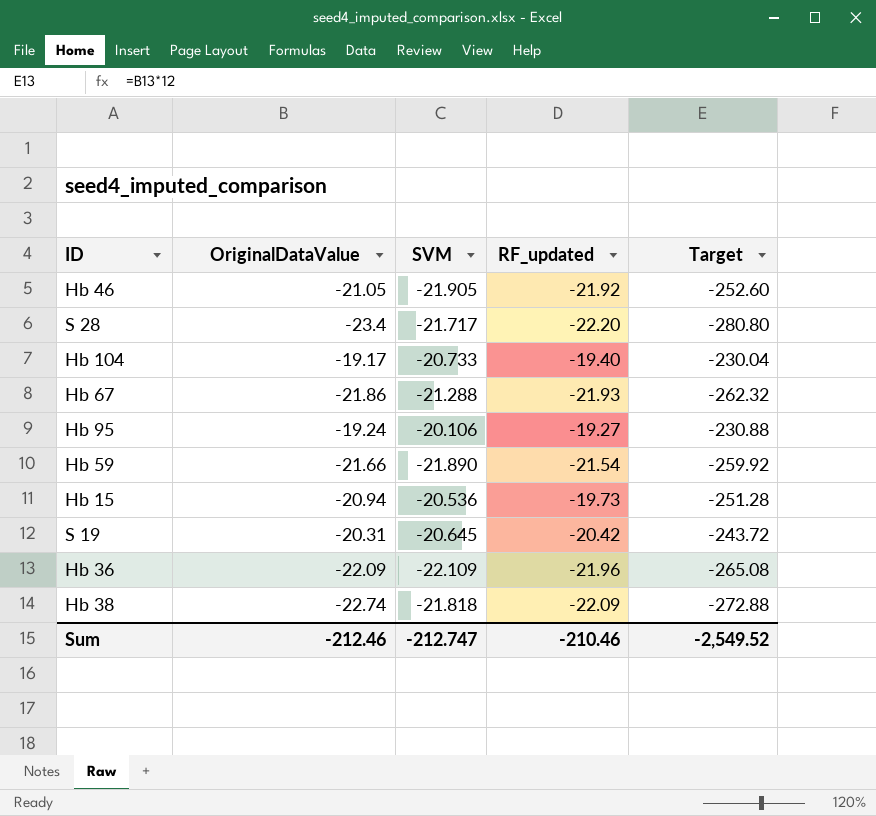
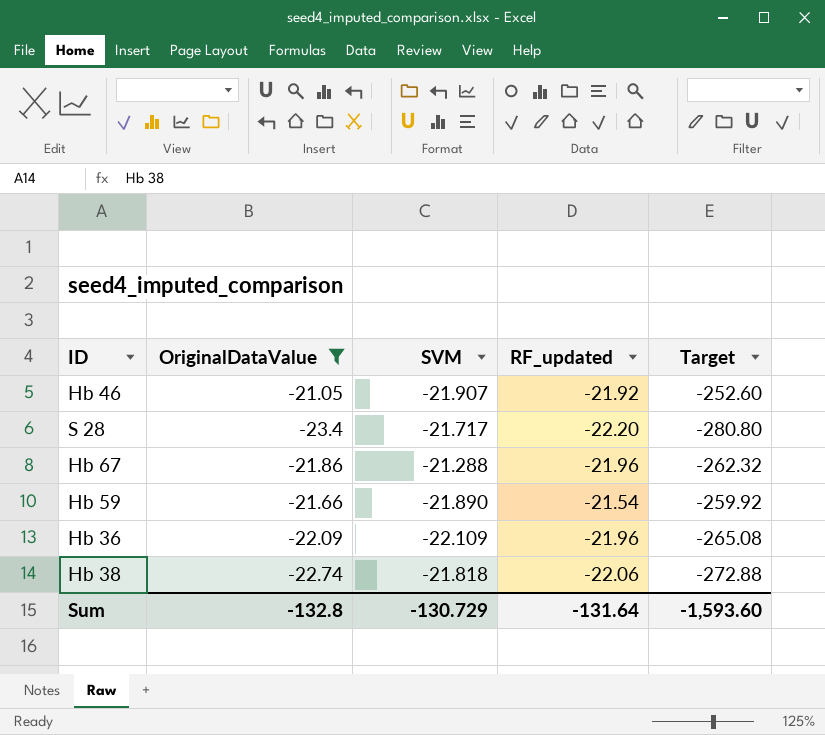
filter: none -> OriginalDataValue <= -21.05
Hb 46 | SVM: -21.905 -> -21.907
Hb 67 | RF_updated: -21.93 -> -21.96
Hb 38 | RF_updated: -22.09 -> -22.06
Sum | OriginalDataValue: -212.46 -> -132.8
Sum | SVM: -212.747 -> -130.729
Sum | RF_updated: -210.46 -> -131.64
Sum | Target: -2,549.52 -> -1,593.60

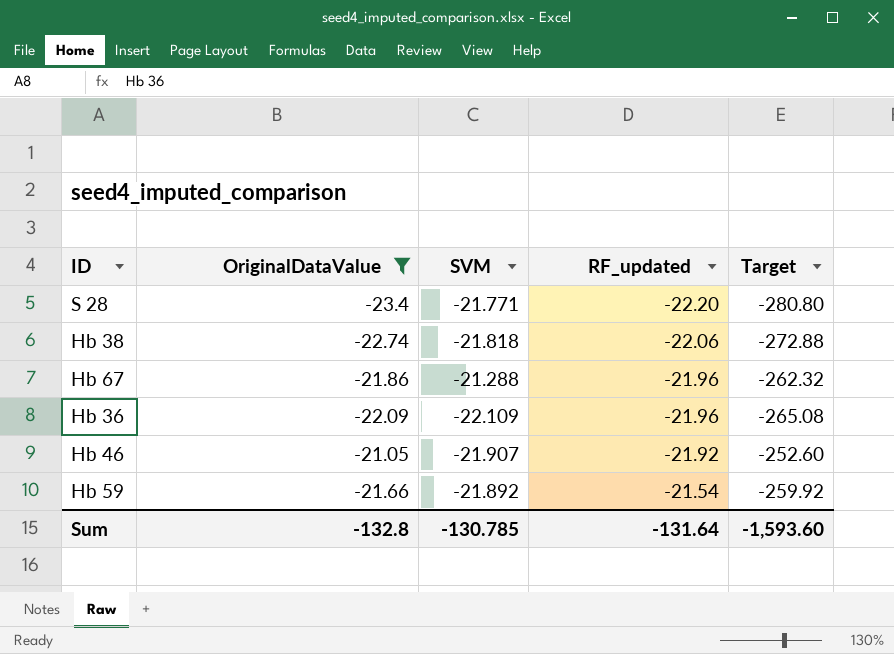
row order: none -> RF_updated ascending
S 28 | SVM: -21.717 -> -21.771
Hb 59 | SVM: -21.890 -> -21.892
Sum | SVM: -130.729 -> -130.785

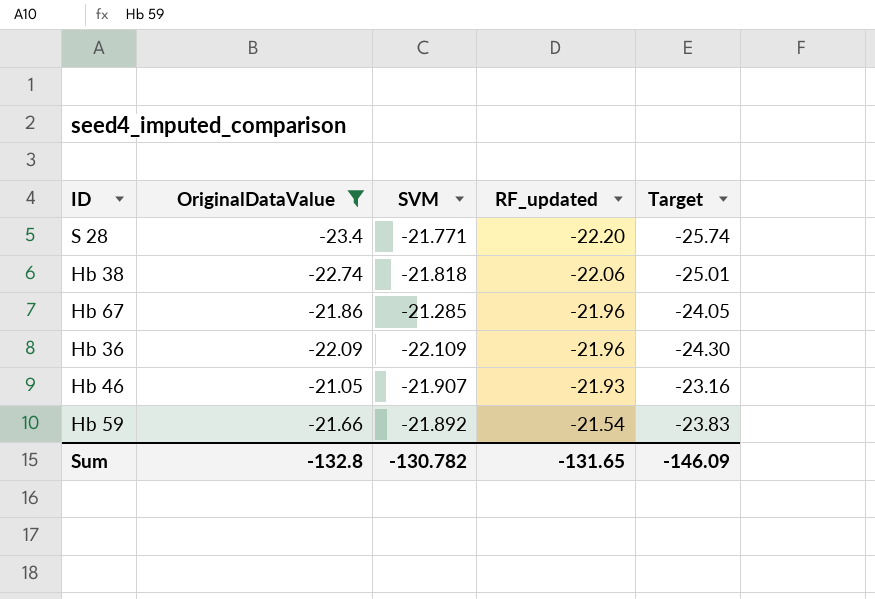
column Target | formula: [OriginalDataValue] * 12 -> [OriginalDataValue] * 1.1
Hb 67 | SVM: -21.288 -> -21.285
Hb 46 | RF_updated: -21.92 -> -21.93
Sum | SVM: -130.785 -> -130.782
Sum | RF_updated: -131.64 -> -131.65
Sum | Target: -1,593.60 -> -146.09

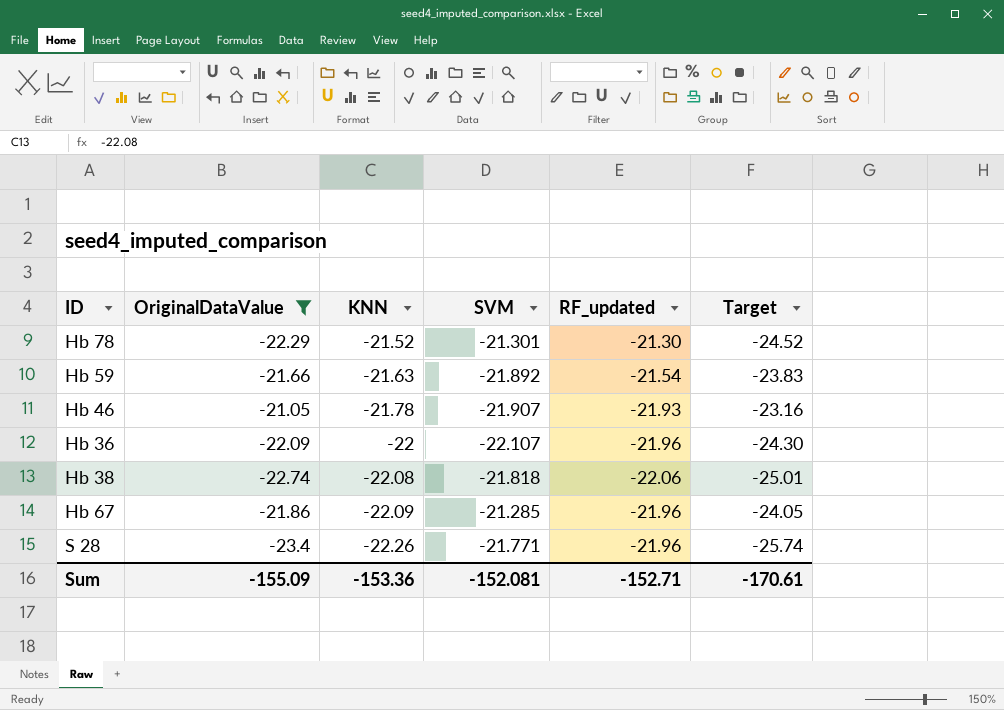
row order: RF_updated ascending -> KNN descending
column KNN | position: none -> 3
row Hb 78: none -> -22.29 | -21.52 | -21.301 | -21.30 | -24.52
Hb 36 | SVM: -22.109 -> -22.107
S 28 | RF_updated: -22.20 -> -21.96
Sum | OriginalDataValue: -132.8 -> -155.09
Sum | SVM: -130.782 -> -152.081
Sum | RF_updated: -131.65 -> -152.71
Sum | Target: -146.09 -> -170.61

